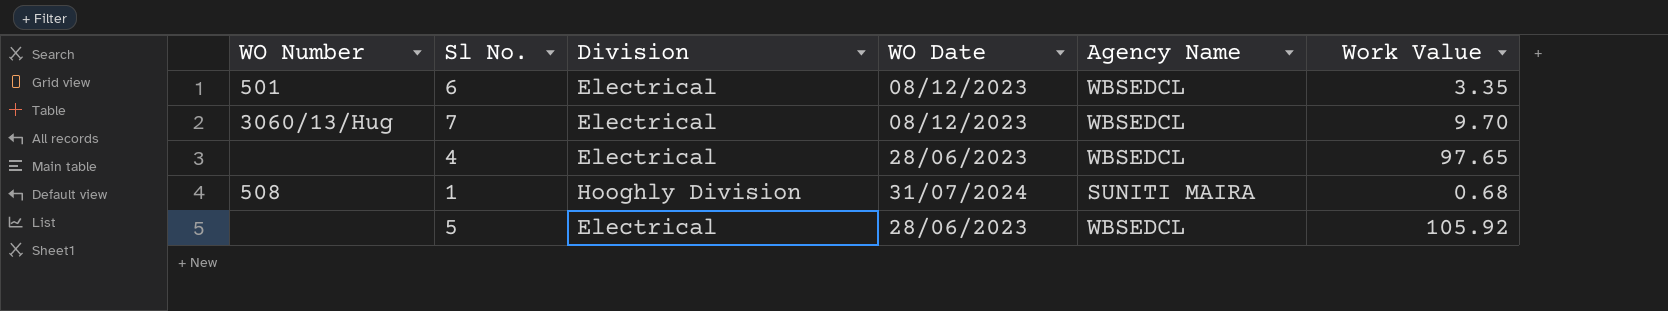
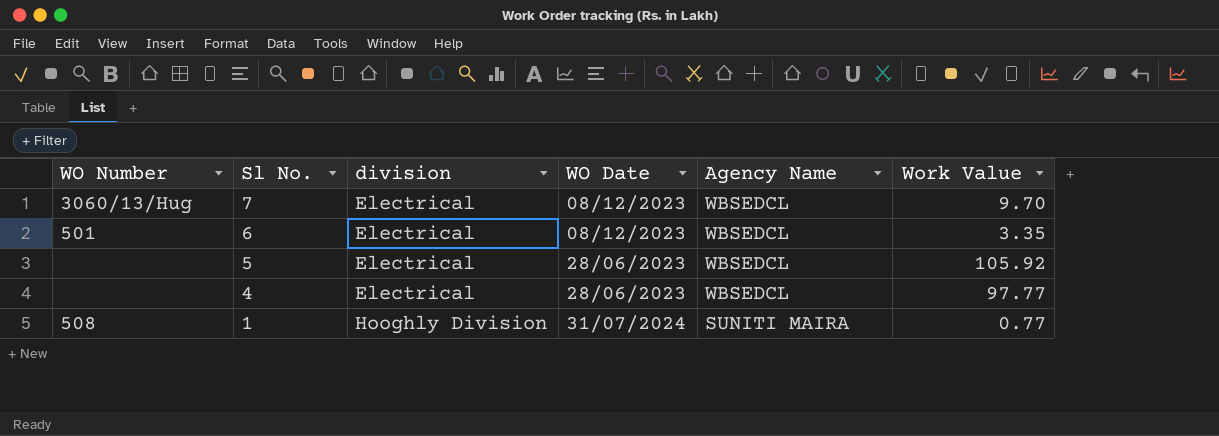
row order: none -> Sl No. descending
column name: Division -> division
4 | Work Value: 97.65 -> 97.77
1 | Work Value: 0.68 -> 0.77

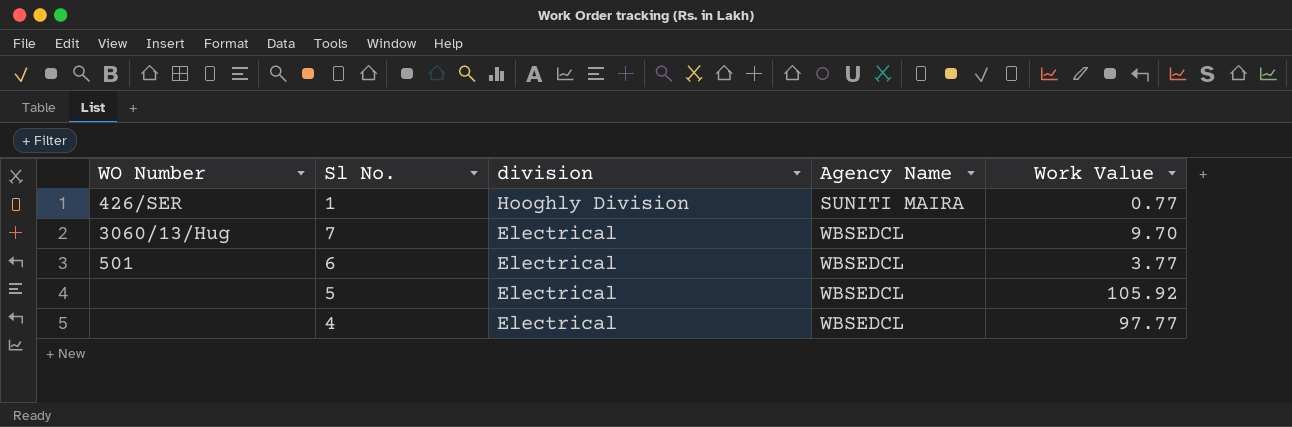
row order: Sl No. descending -> division descending
column WO Date | position: 4 -> none
1 | WO Number: 508 -> 426/SER
6 | Work Value: 3.35 -> 3.77

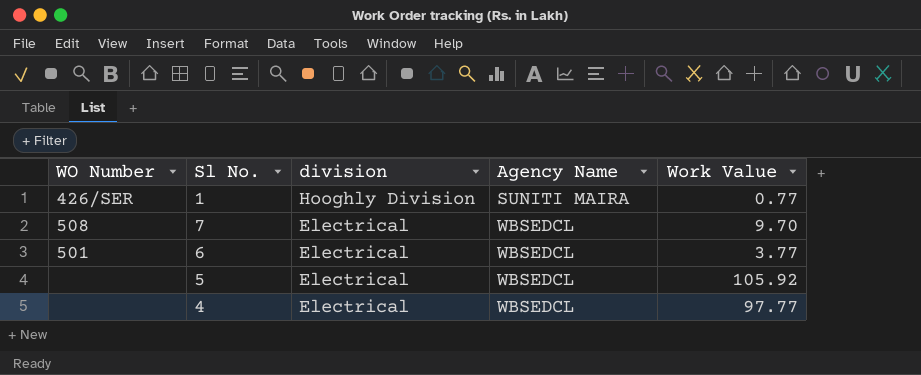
7 | WO Number: 3060/13/Hug -> 508

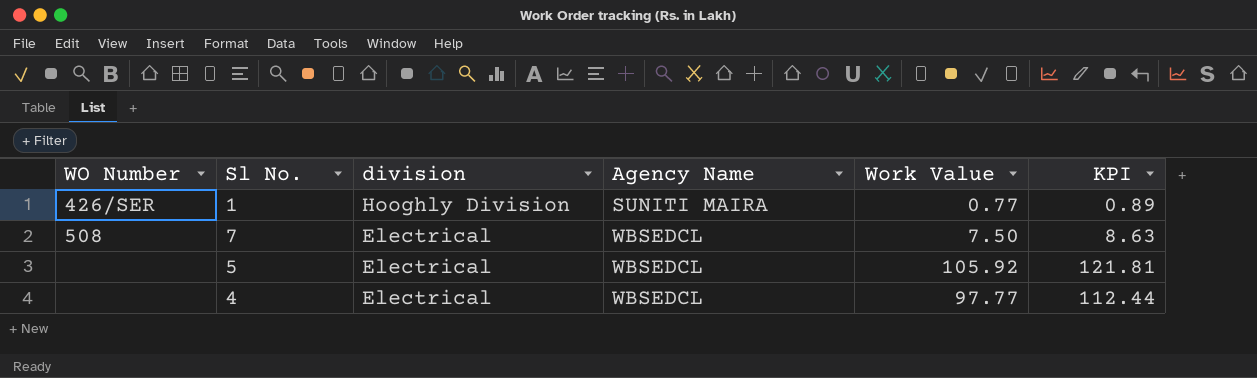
column KPI | formula: none -> [Work Value] * 1.15
row 6: 501 | Electrical | WBSEDCL | 3.77 -> none
7 | Work Value: 9.70 -> 7.50

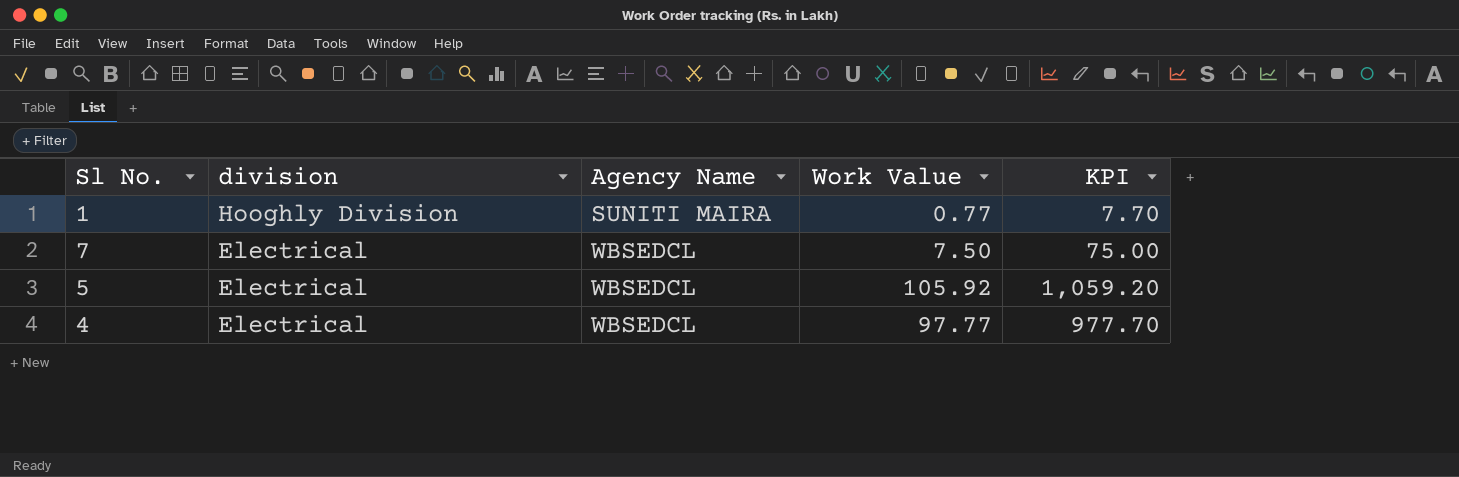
column WO Number | position: 1 -> none
column KPI | formula: [Work Value] * 1.15 -> [Work Value] * 10

